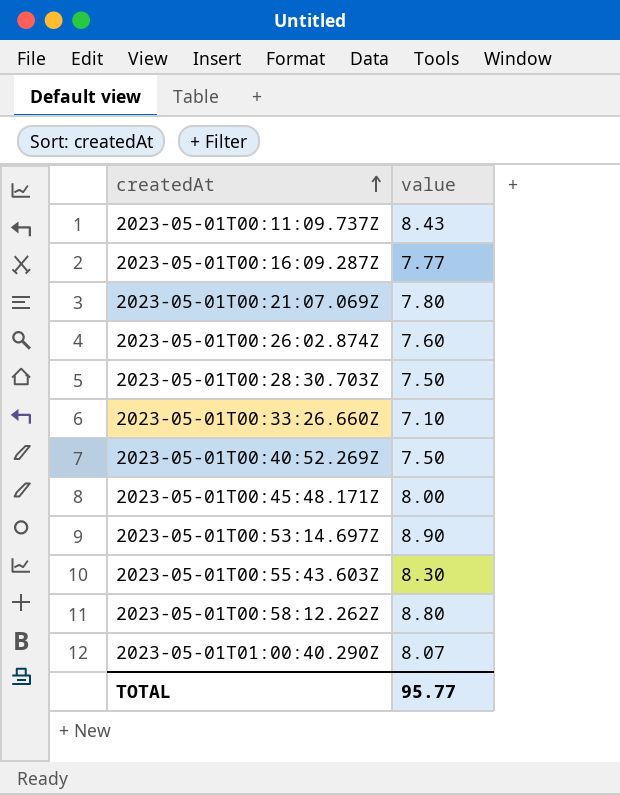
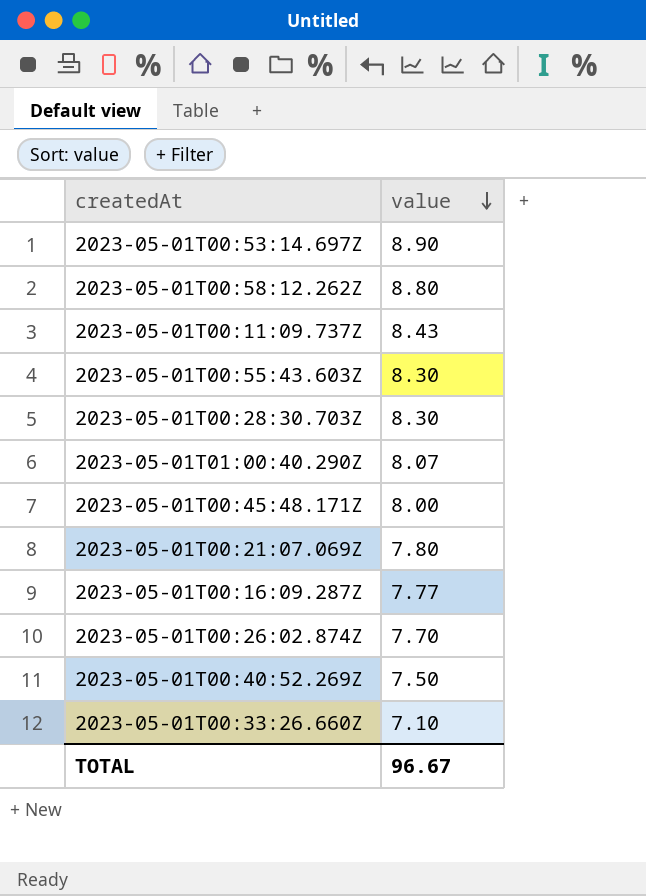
row order: createdAt ascending -> value descending
2023-05-01T00:28:30.703Z | value: 7.50 -> 8.30
2023-05-01T00:26:02.874Z | value: 7.60 -> 7.70
TOTAL | value: 95.77 -> 96.67

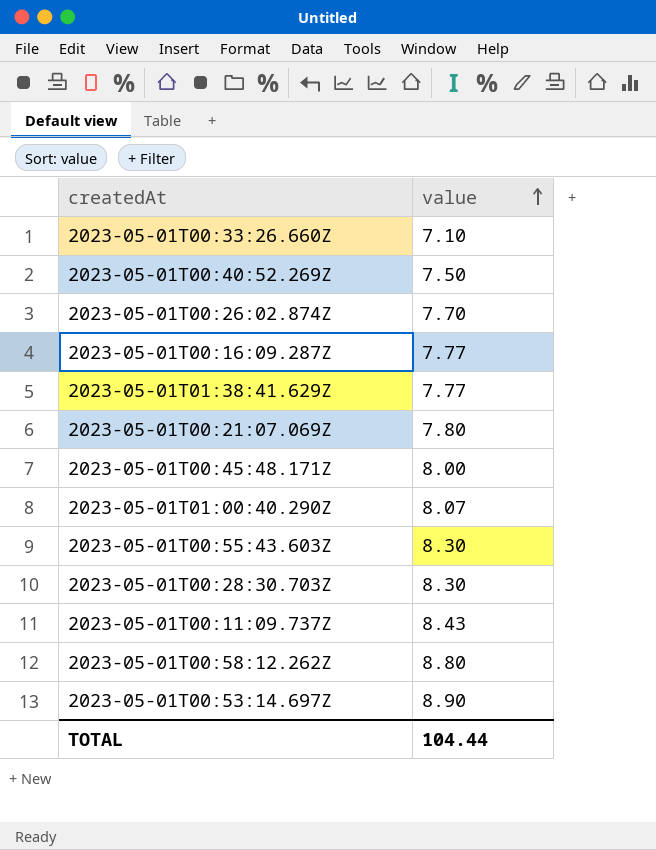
row order: value descending -> value ascending
row 2023-05-01T01:38:41.629Z: none -> 7.77
TOTAL | value: 96.67 -> 104.44

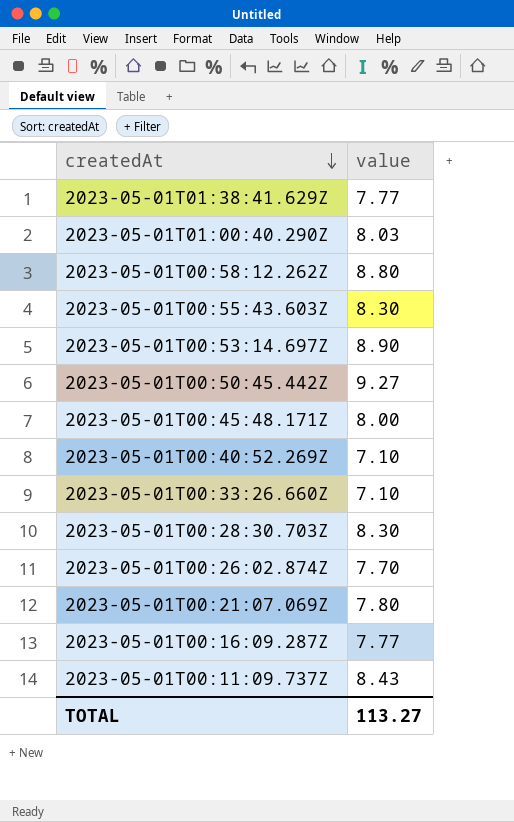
row order: value ascending -> createdAt descending
2023-05-01T01:00:40.290Z | value: 8.07 -> 8.03
row 2023-05-01T00:50:45.442Z: none -> 9.27
2023-05-01T00:40:52.269Z | value: 7.50 -> 7.10
TOTAL | value: 104.44 -> 113.27

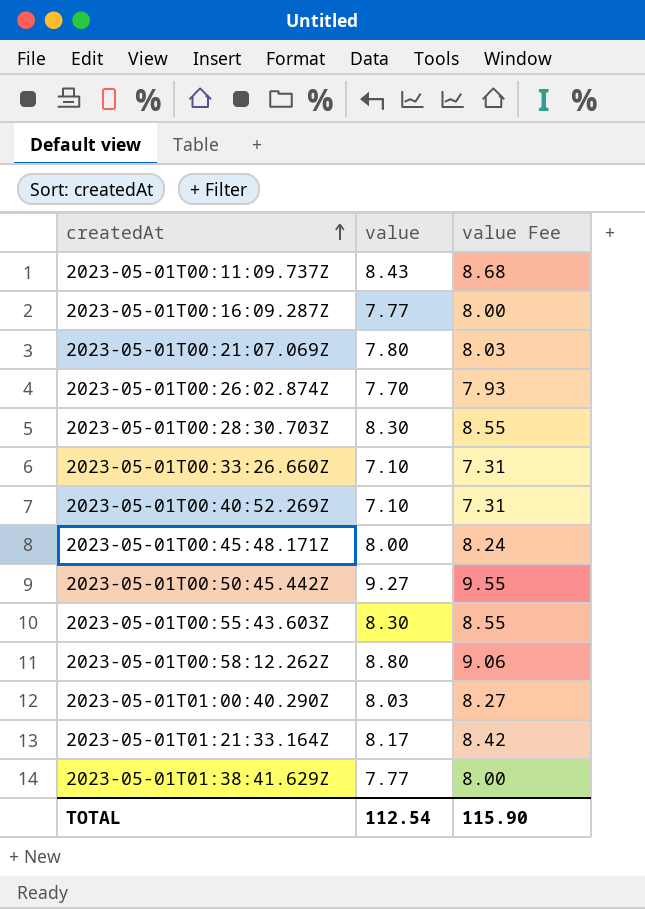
row order: createdAt descending -> createdAt ascending
column value Fee | formula: none -> [value] * 1.03
row 2023-05-01T00:53:14.697Z: 8.90 -> none
row 2023-05-01T01:21:33.164Z: none -> 8.17 | 8.42
TOTAL | value: 113.27 -> 112.54

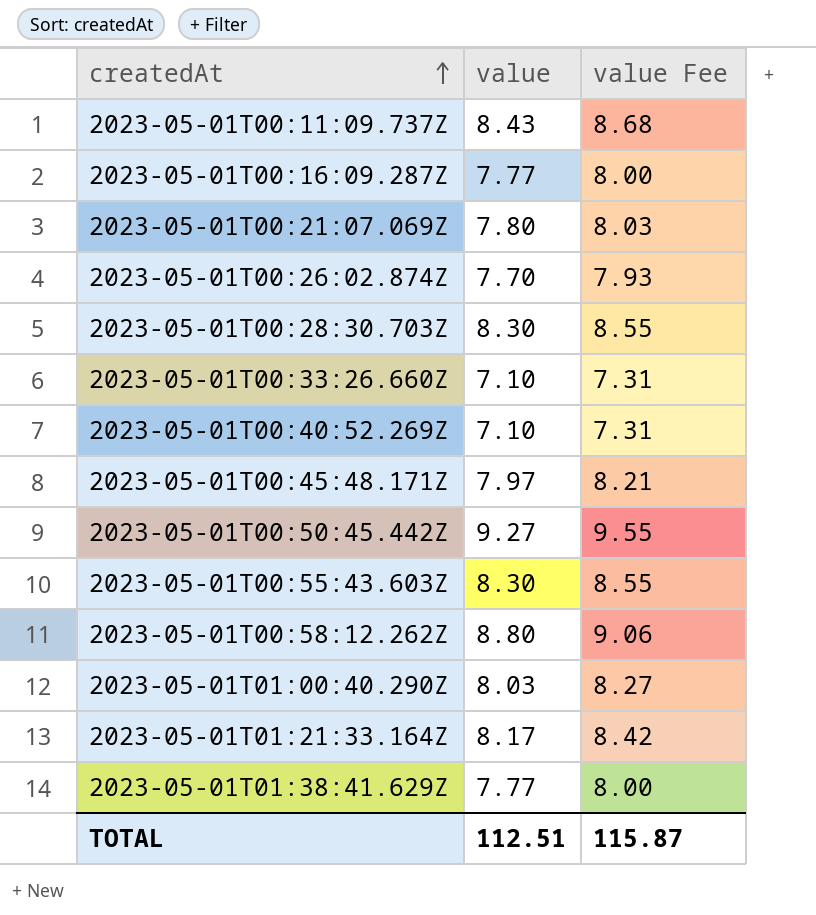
2023-05-01T00:45:48.171Z | value: 8.00 -> 7.97
2023-05-01T00:45:48.171Z | value Fee: 8.24 -> 8.21
TOTAL | value: 112.54 -> 112.51
TOTAL | value Fee: 115.90 -> 115.87

